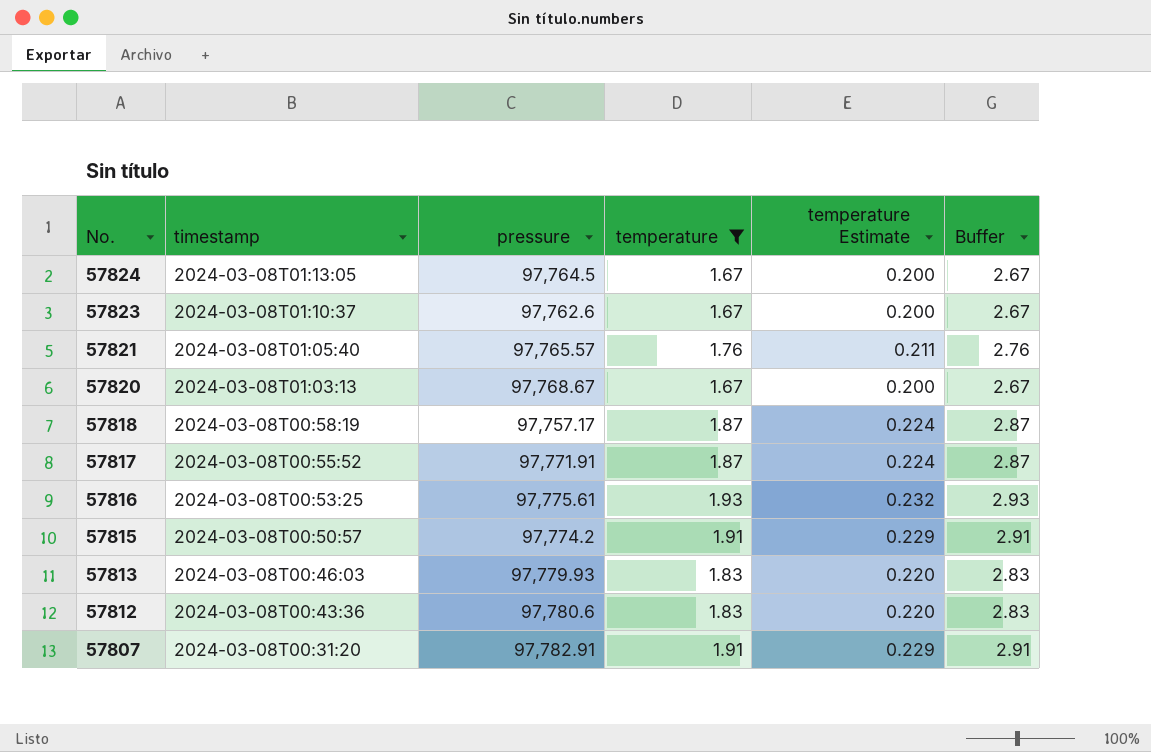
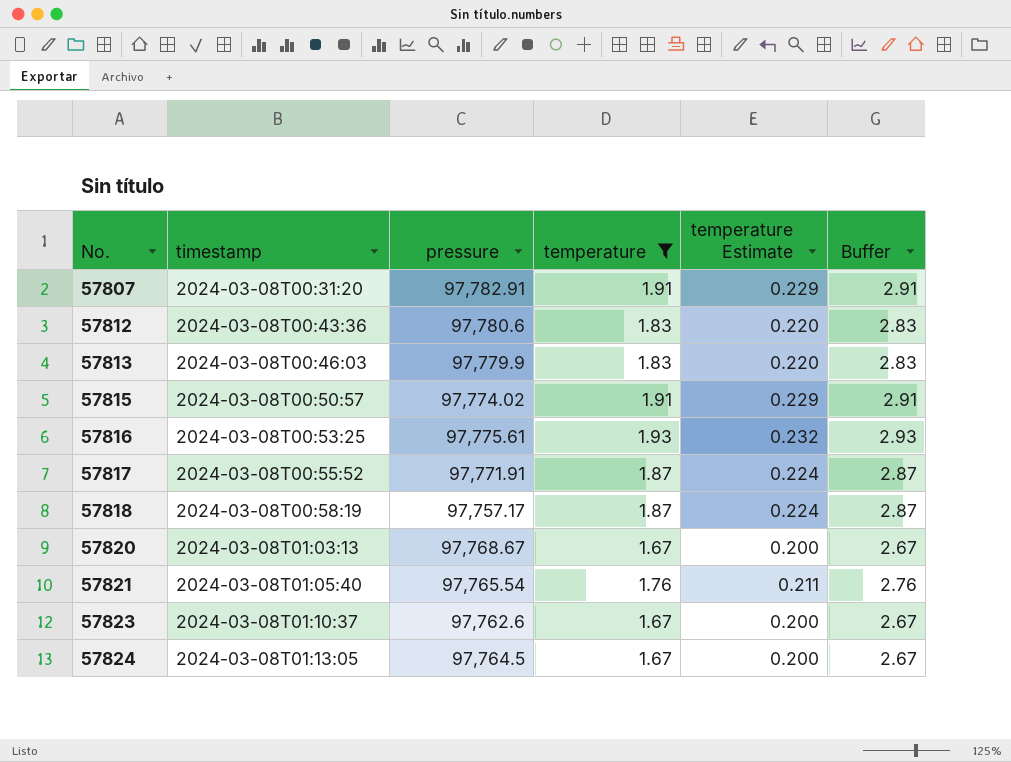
row order: No. descending -> No. ascending
57813 | pressure: 97,779.93 -> 97,779.9
57815 | pressure: 97,774.2 -> 97,774.02
57821 | pressure: 97,765.57 -> 97,765.54

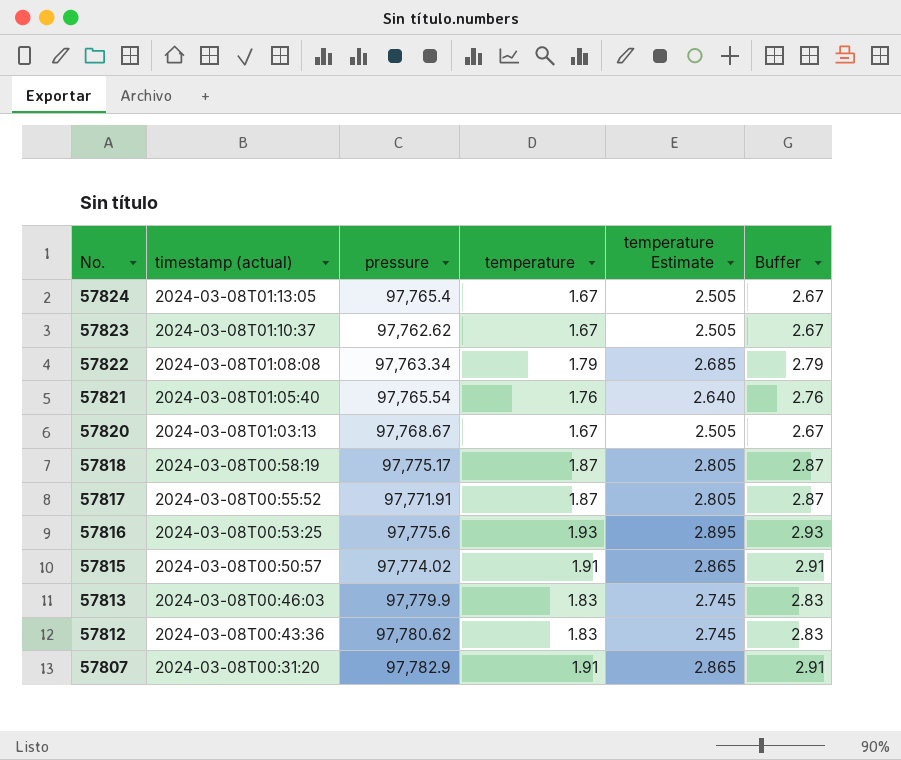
filter: temperature != 1.79 -> none
row order: No. ascending -> No. descending
column name: timestamp -> timestamp (actual)
column temperature Estimate | formula: [temperature] * 0.12 -> [temperature] * 1.5
57824 | pressure: 97,764.5 -> 97,765.4
57823 | pressure: 97,762.6 -> 97,762.62
57818 | pressure: 97,757.17 -> 97,775.17
57816 | pressure: 97,775.61 -> 97,775.6
57812 | pressure: 97,780.6 -> 97,780.62
57807 | pressure: 97,782.91 -> 97,782.9

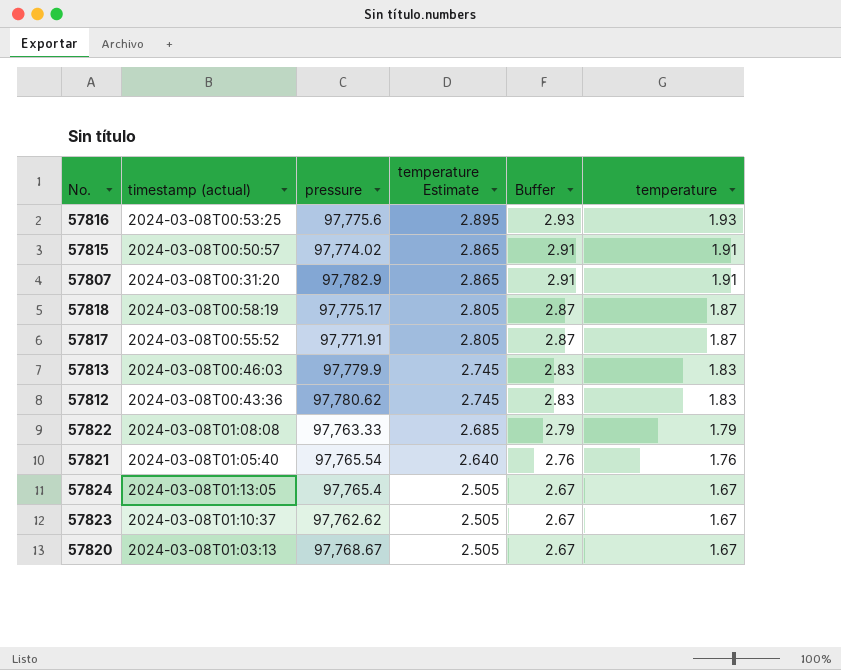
row order: No. descending -> temperature Estimate descending
column temperature | position: 4 -> 6
57822 | pressure: 97,763.34 -> 97,763.33

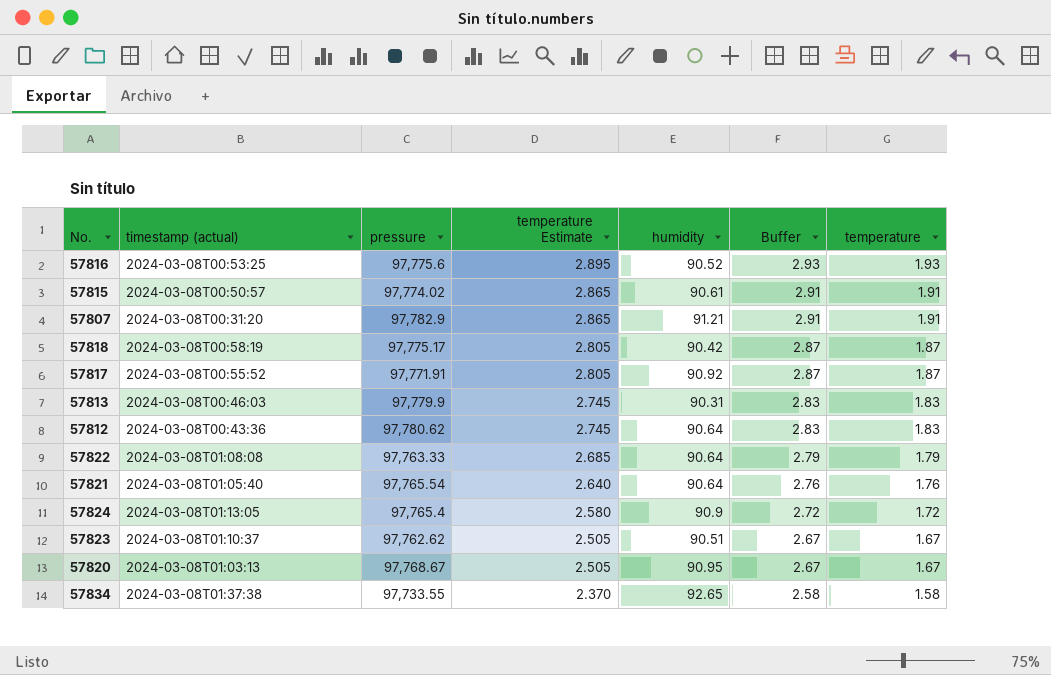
column humidity | position: none -> 5
57824 | temperature Estimate: 2.505 -> 2.580
57824 | Buffer: 2.67 -> 2.72
57824 | temperature: 1.67 -> 1.72
row 57834: none -> 2024-03-08T01:37:38 | 97,733.55 | 2.370 | 92.65 | 2.58 | 1.58

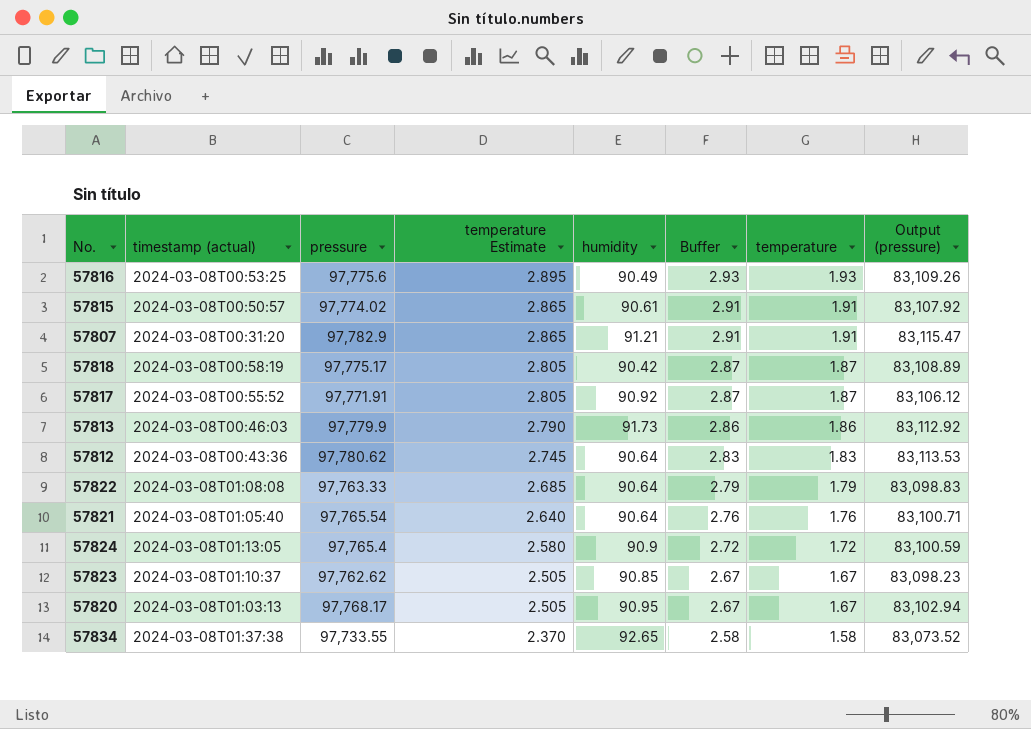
column Output (pressure) | formula: none -> [pressure] * 0.85
57816 | humidity: 90.52 -> 90.49
57813 | temperature Estimate: 2.745 -> 2.790
57813 | humidity: 90.31 -> 91.73
57813 | Buffer: 2.83 -> 2.86
57813 | temperature: 1.83 -> 1.86
57823 | humidity: 90.51 -> 90.85
57820 | pressure: 97,768.67 -> 97,768.17

